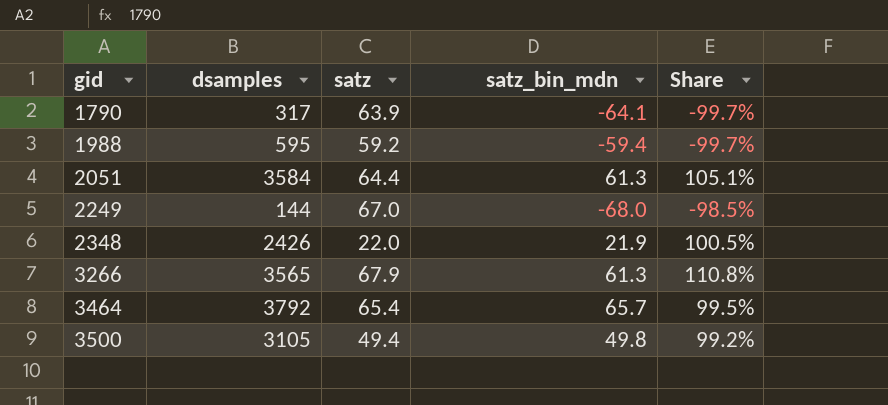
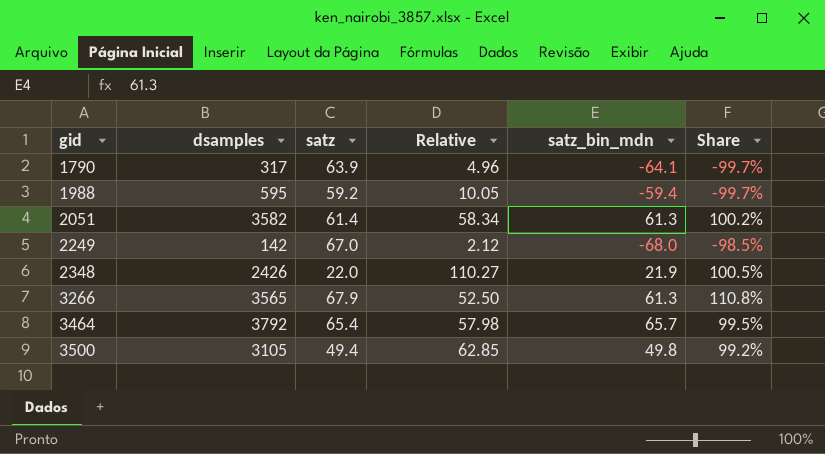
column Relative | formula: none -> [dsamples] / [satz]
2051 | dsamples: 3584 -> 3582
2051 | satz: 64.4 -> 61.4
2051 | Share: 105.1% -> 100.2%
2249 | dsamples: 144 -> 142

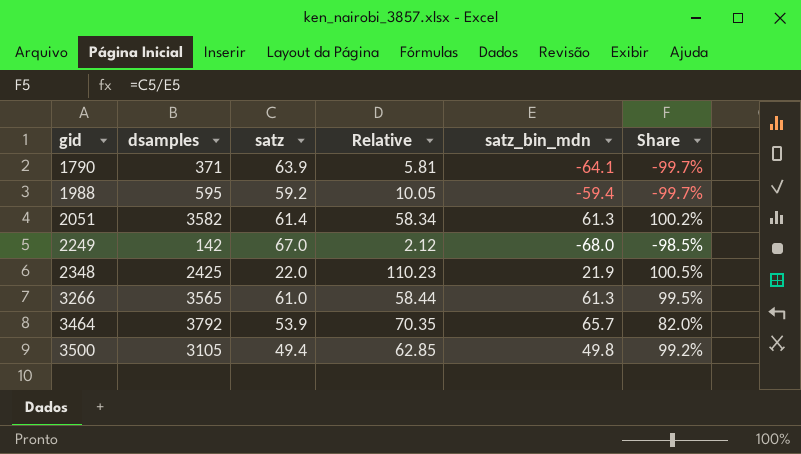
1790 | dsamples: 317 -> 371
1790 | Relative: 4.96 -> 5.81
2348 | dsamples: 2426 -> 2425
2348 | Relative: 110.27 -> 110.23
3266 | satz: 67.9 -> 61.0
3266 | Relative: 52.50 -> 58.44
3266 | Share: 110.8% -> 99.5%
3464 | satz: 65.4 -> 53.9
3464 | Relative: 57.98 -> 70.35
3464 | Share: 99.5% -> 82.0%

